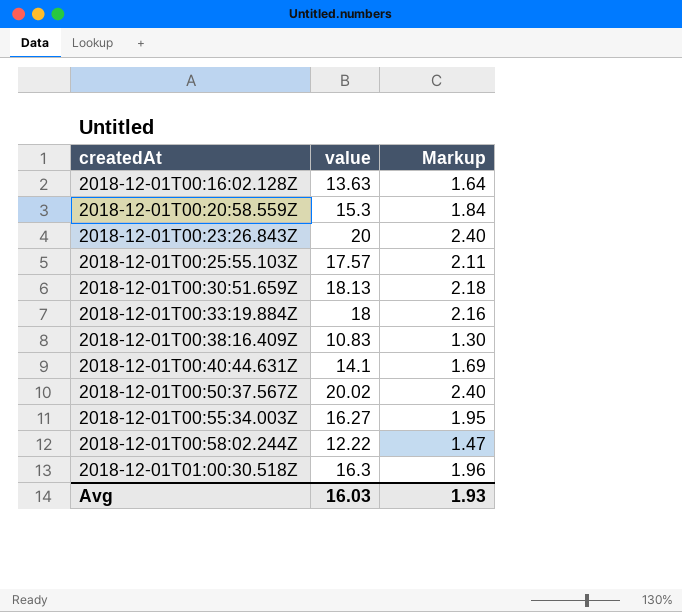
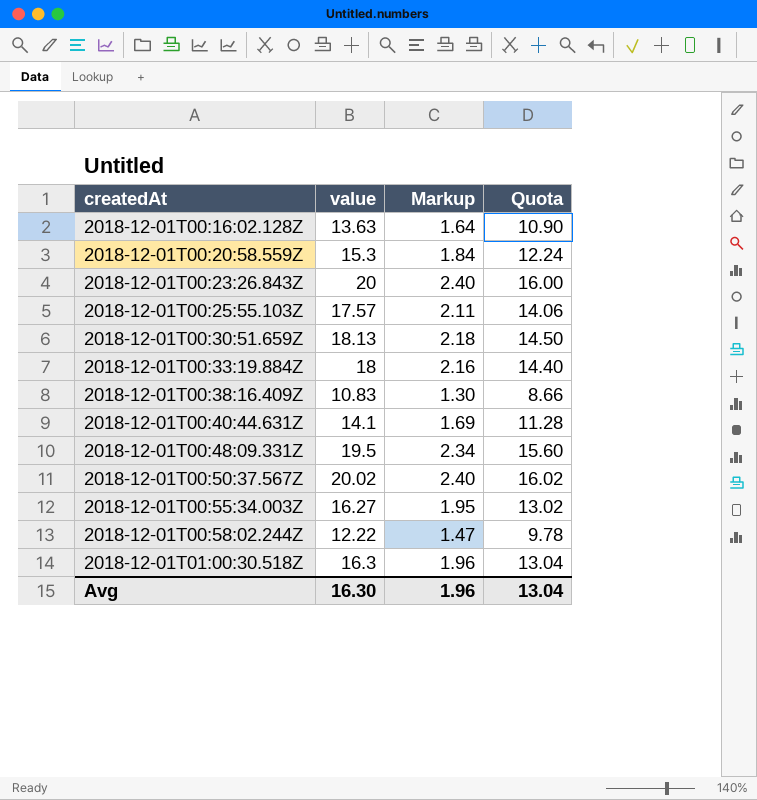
column Quota | formula: none -> [value] * 0.8
row 2018-12-01T00:48:09.331Z: none -> 19.5 | 2.34 | 15.60
Avg | value: 16.03 -> 16.30
Avg | Markup: 1.93 -> 1.96

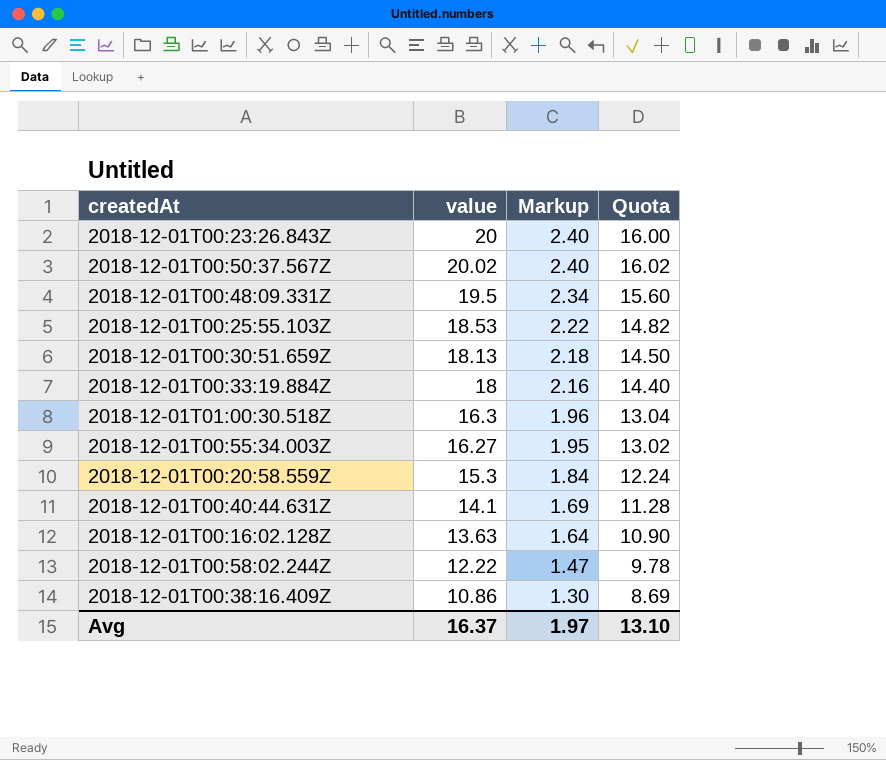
row order: createdAt ascending -> Markup descending
2018-12-01T00:25:55.103Z | value: 17.57 -> 18.53
2018-12-01T00:25:55.103Z | Markup: 2.11 -> 2.22
2018-12-01T00:25:55.103Z | Quota: 14.06 -> 14.82
2018-12-01T00:38:16.409Z | value: 10.83 -> 10.86
2018-12-01T00:38:16.409Z | Quota: 8.66 -> 8.69
Avg | value: 16.30 -> 16.37
Avg | Markup: 1.96 -> 1.97
Avg | Quota: 13.04 -> 13.10

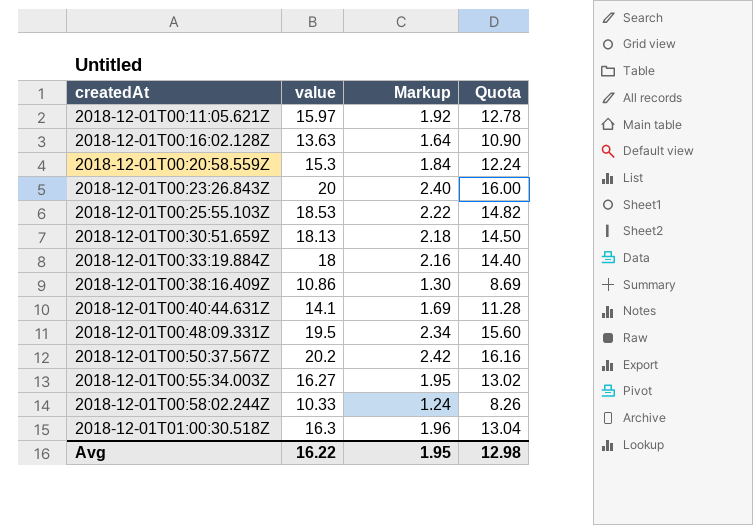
row order: Markup descending -> createdAt ascending
row 2018-12-01T00:11:05.621Z: none -> 15.97 | 1.92 | 12.78
2018-12-01T00:50:37.567Z | value: 20.02 -> 20.2
2018-12-01T00:50:37.567Z | Markup: 2.40 -> 2.42
2018-12-01T00:50:37.567Z | Quota: 16.02 -> 16.16
2018-12-01T00:58:02.244Z | value: 12.22 -> 10.33
2018-12-01T00:58:02.244Z | Markup: 1.47 -> 1.24
2018-12-01T00:58:02.244Z | Quota: 9.78 -> 8.26
Avg | value: 16.37 -> 16.22
Avg | Markup: 1.97 -> 1.95
Avg | Quota: 13.10 -> 12.98

